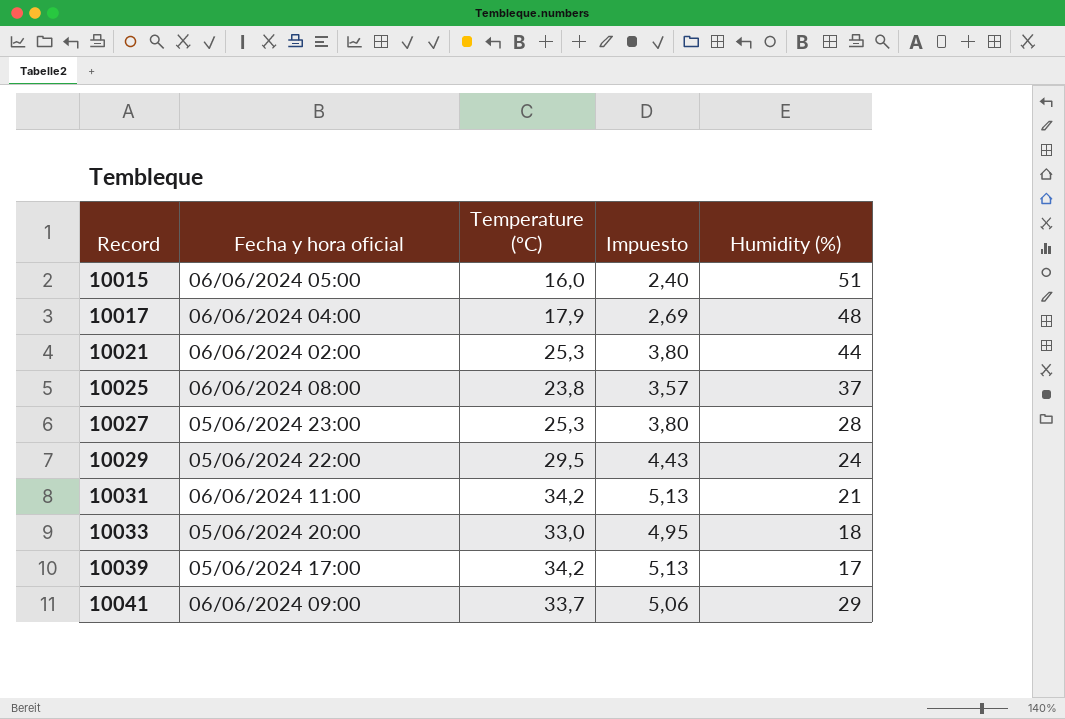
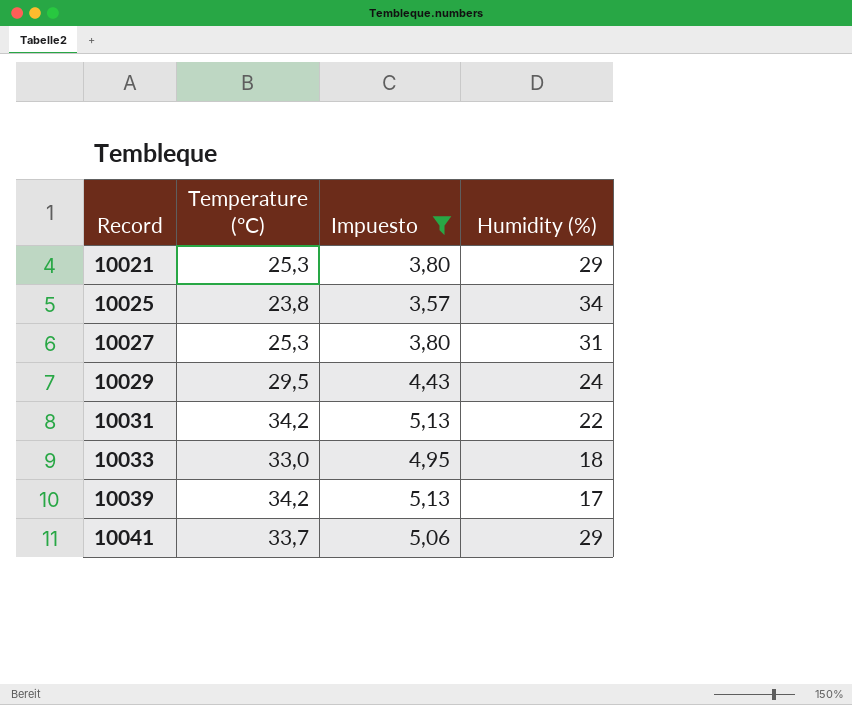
filter: none -> Impuesto >= 3,57
column Fecha y hora oficial | position: 2 -> none
10021 | Humidity (%): 44 -> 29
10025 | Humidity (%): 37 -> 34
10027 | Humidity (%): 28 -> 31
10031 | Humidity (%): 21 -> 22

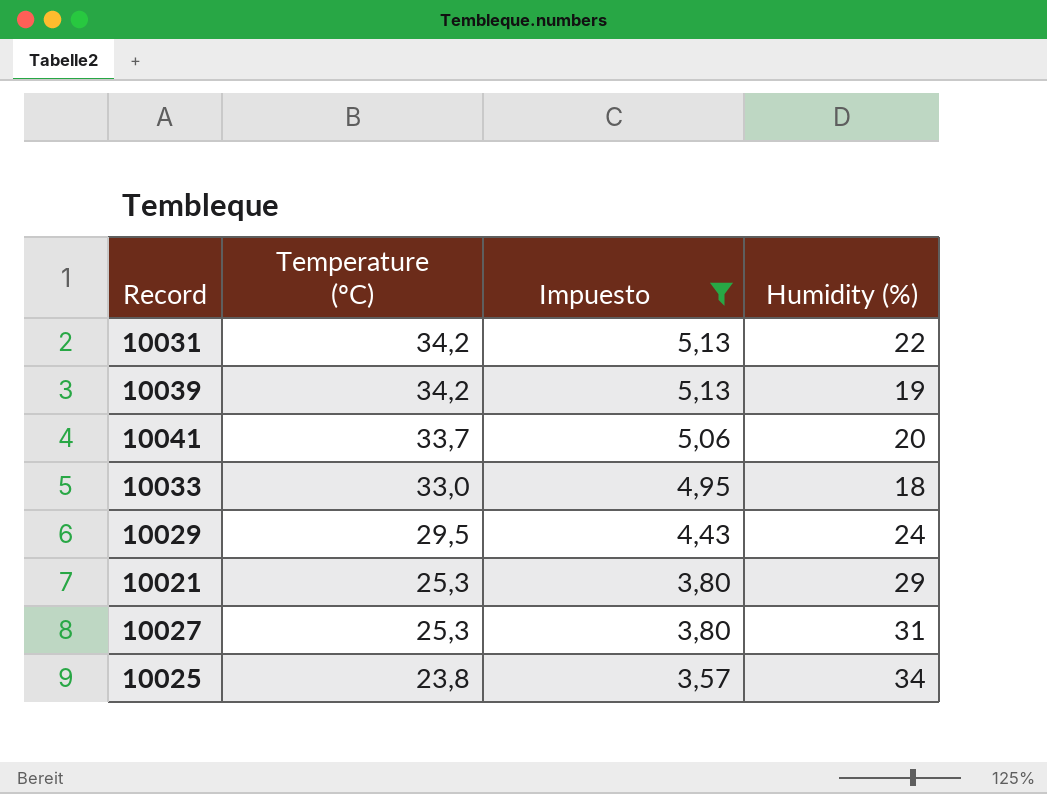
row order: Record ascending -> Temperature (ºC) descending
10039 | Humidity (%): 17 -> 19
10041 | Humidity (%): 29 -> 20

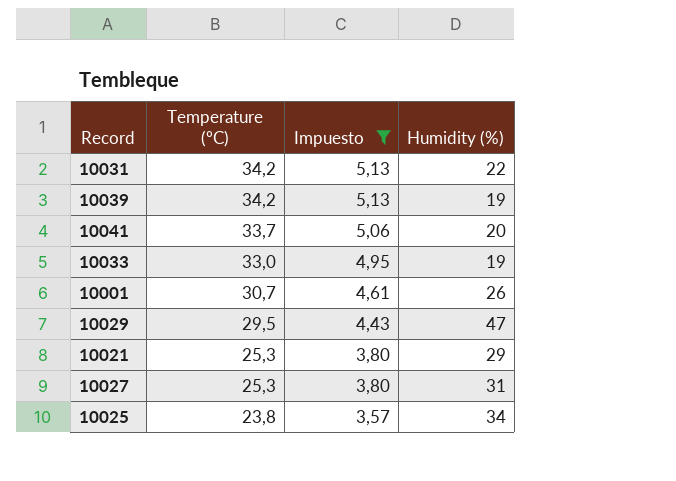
10033 | Humidity (%): 18 -> 19
row 10001: none -> 30,7 | 4,61 | 26
10029 | Humidity (%): 24 -> 47

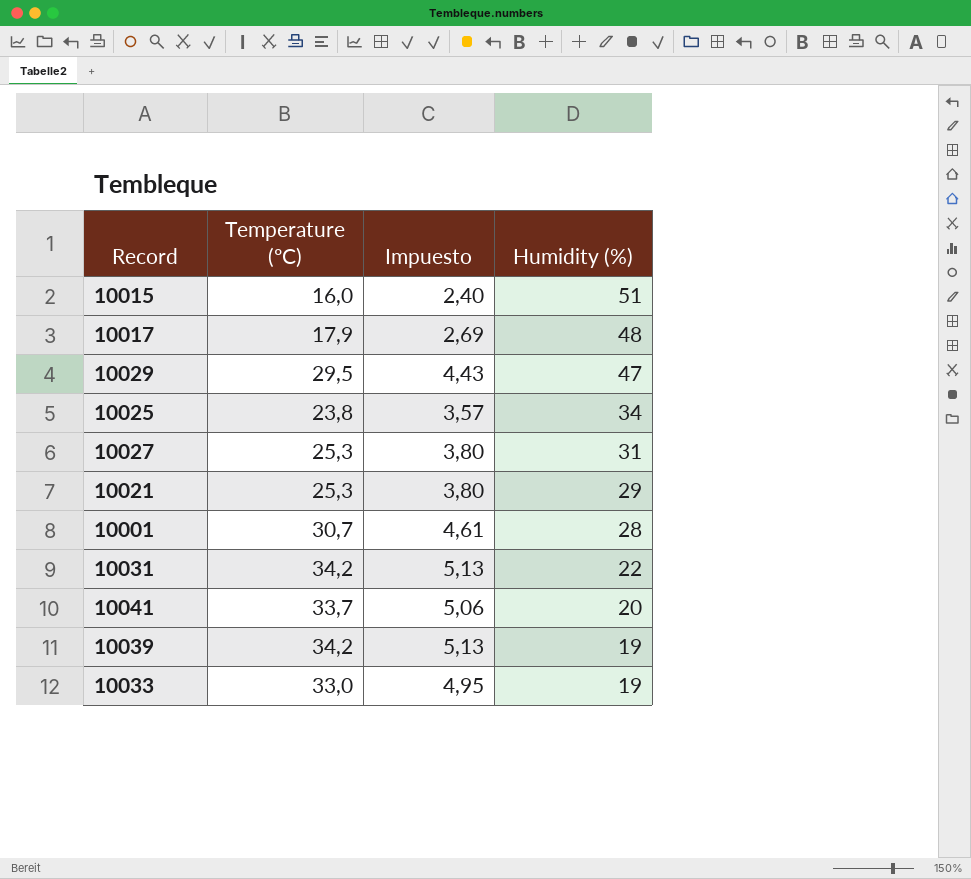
filter: Impuesto >= 3,57 -> none
row order: Temperature (ºC) descending -> Humidity (%) descending
10001 | Humidity (%): 26 -> 28

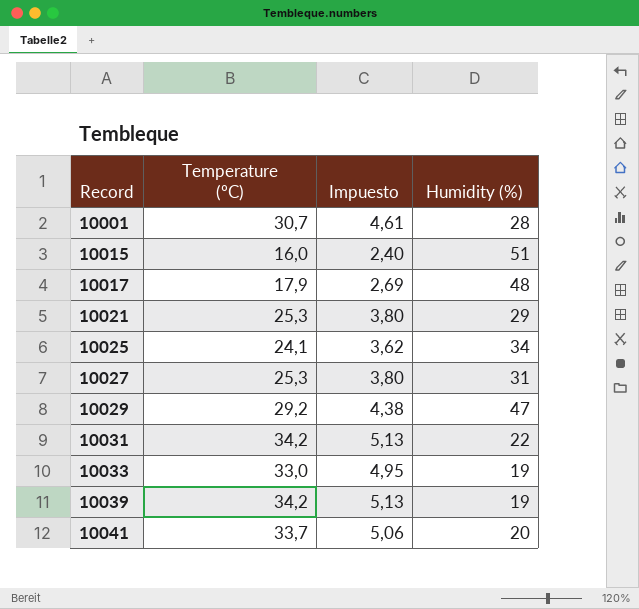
row order: Humidity (%) descending -> Record ascending
10025 | Temperature (ºC): 23,8 -> 24,1
10025 | Impuesto: 3,57 -> 3,62
10029 | Temperature (ºC): 29,5 -> 29,2
10029 | Impuesto: 4,43 -> 4,38

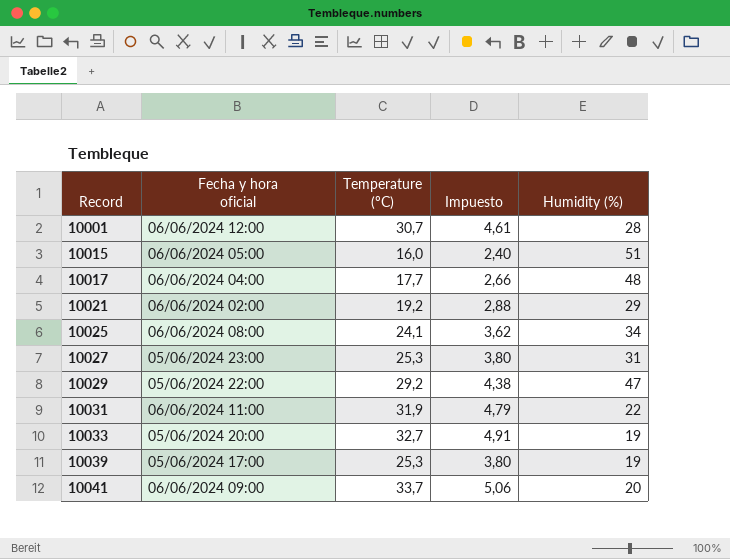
column Fecha y hora oficial | position: none -> 2
10017 | Temperature (ºC): 17,9 -> 17,7
10017 | Impuesto: 2,69 -> 2,66
10021 | Temperature (ºC): 25,3 -> 19,2
10021 | Impuesto: 3,80 -> 2,88
10031 | Temperature (ºC): 34,2 -> 31,9
10031 | Impuesto: 5,13 -> 4,79
10033 | Temperature (ºC): 33,0 -> 32,7
10033 | Impuesto: 4,95 -> 4,91
10039 | Temperature (ºC): 34,2 -> 25,3
10039 | Impuesto: 5,13 -> 3,80

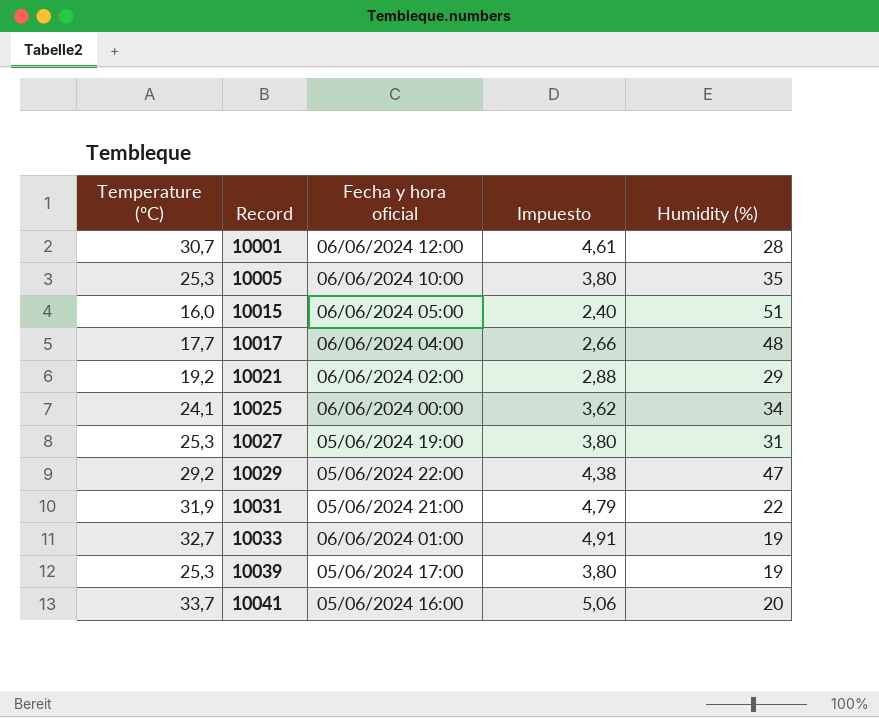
column Temperature (ºC) | position: 3 -> 1
row 10005: none -> 25,3 | 06/06/2024 10:00 | 3,80 | 35
10025 | Fecha y hora oficial: 06/06/2024 08:00 -> 06/06/2024 00:00
10027 | Fecha y hora oficial: 05/06/2024 23:00 -> 05/06/2024 19:00
10031 | Fecha y hora oficial: 06/06/2024 11:00 -> 05/06/2024 21:00
10033 | Fecha y hora oficial: 05/06/2024 20:00 -> 06/06/2024 01:00
10041 | Fecha y hora oficial: 06/06/2024 09:00 -> 05/06/2024 16:00

